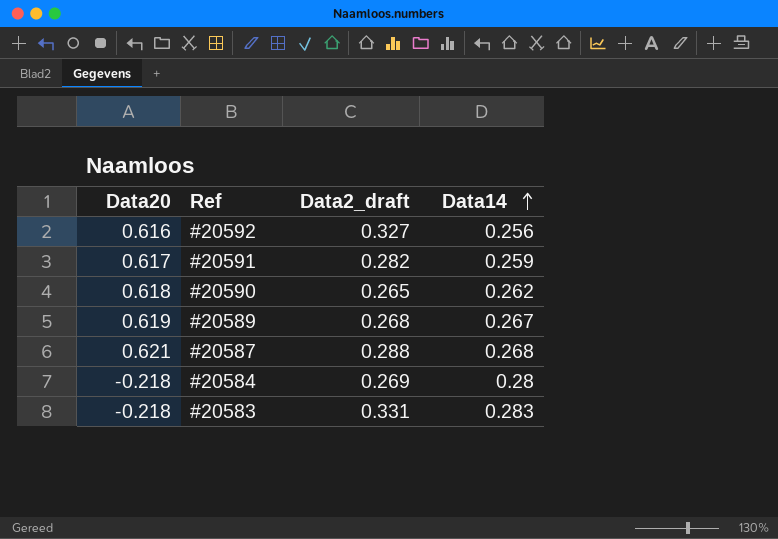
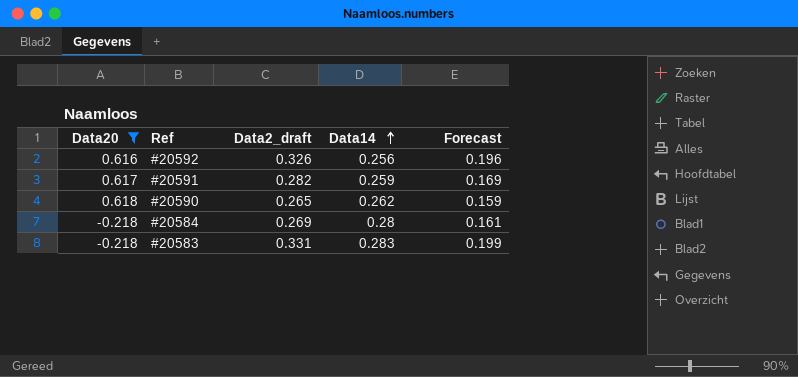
filter: none -> Data20 <= 0.618
column Forecast | formula: none -> [Data2_draft] * 0.6
#20592 | Data2_draft: 0.327 -> 0.326

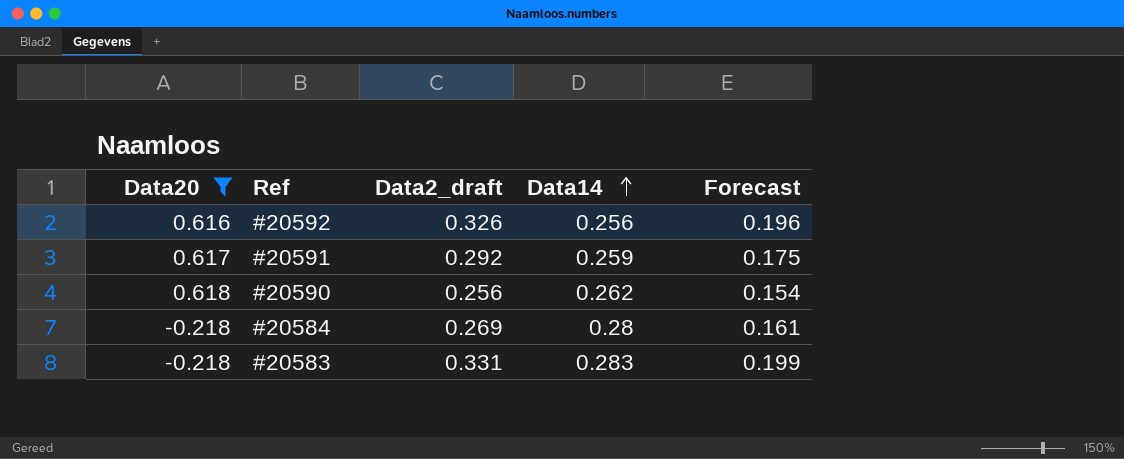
#20591 | Data2_draft: 0.282 -> 0.292
#20591 | Forecast: 0.169 -> 0.175
#20590 | Data2_draft: 0.265 -> 0.256
#20590 | Forecast: 0.159 -> 0.154

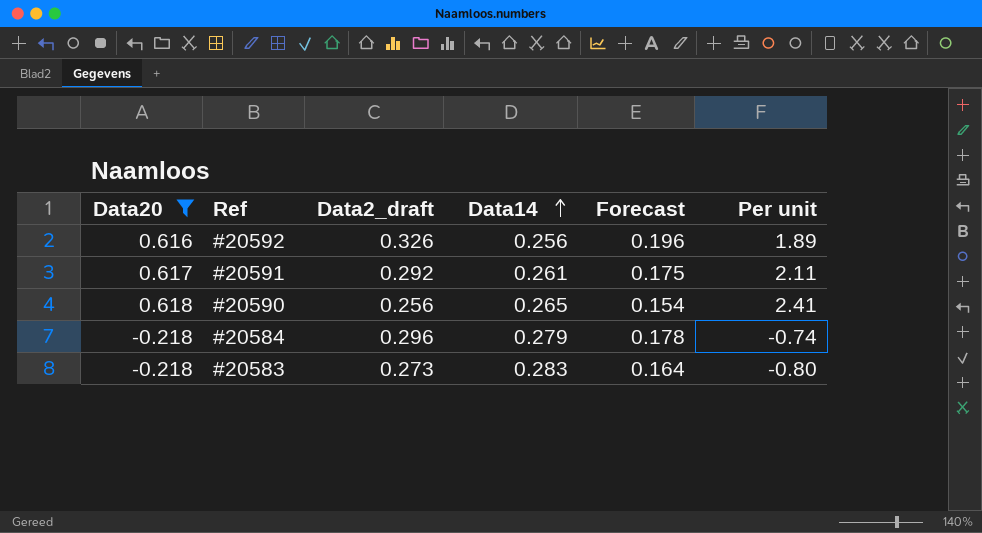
column Per unit | formula: none -> [Data20] / [Data2_draft]
#20591 | Data14: 0.259 -> 0.261
#20590 | Data14: 0.262 -> 0.265
#20584 | Data2_draft: 0.269 -> 0.296
#20584 | Data14: 0.28 -> 0.279
#20584 | Forecast: 0.161 -> 0.178
#20583 | Data2_draft: 0.331 -> 0.273
#20583 | Forecast: 0.199 -> 0.164

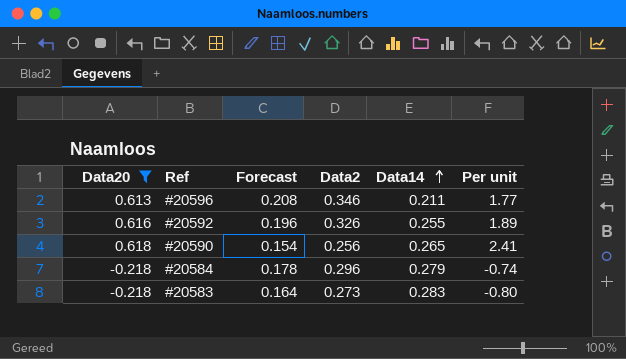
column Forecast | position: 5 -> 3
column name: Data2_draft -> Data2
row #20591: 0.617 | 0.292 | 0.261 | 0.175 | 2.11 -> none
row #20596: none -> 0.613 | 0.208 | 0.346 | 0.211 | 1.77
#20592 | Data14: 0.256 -> 0.255

